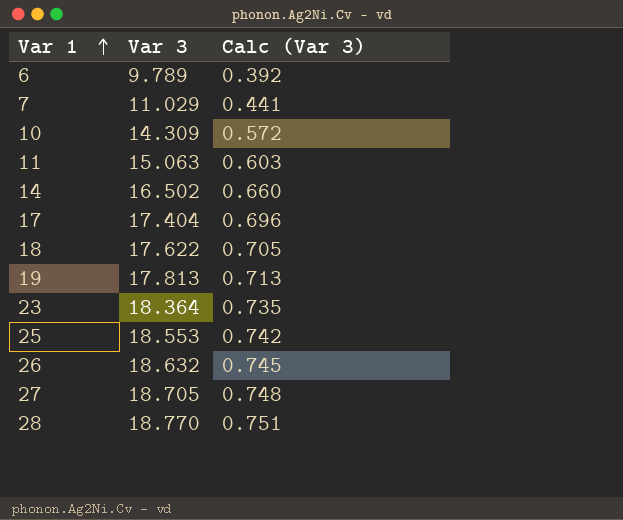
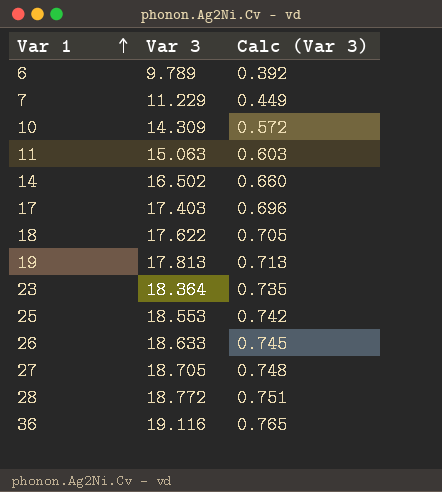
7 | Var 3: 11.029 -> 11.229
7 | Calc (Var 3): 0.441 -> 0.449
17 | Var 3: 17.404 -> 17.403
26 | Var 3: 18.632 -> 18.633
28 | Var 3: 18.770 -> 18.772
row 36: none -> 19.116 | 0.765

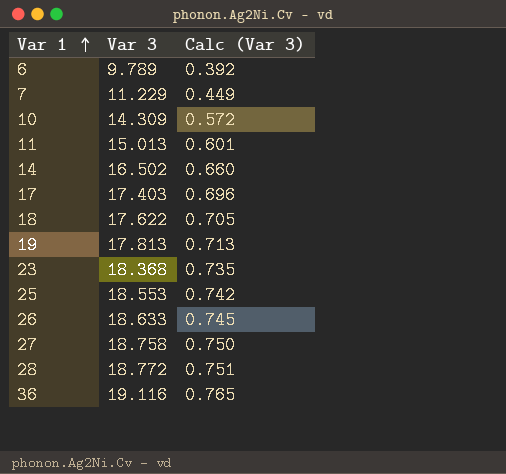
11 | Var 3: 15.063 -> 15.013
11 | Calc (Var 3): 0.603 -> 0.601
23 | Var 3: 18.364 -> 18.368
27 | Var 3: 18.705 -> 18.758
27 | Calc (Var 3): 0.748 -> 0.750

